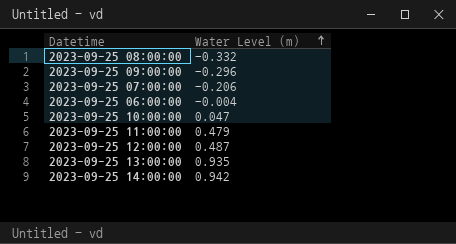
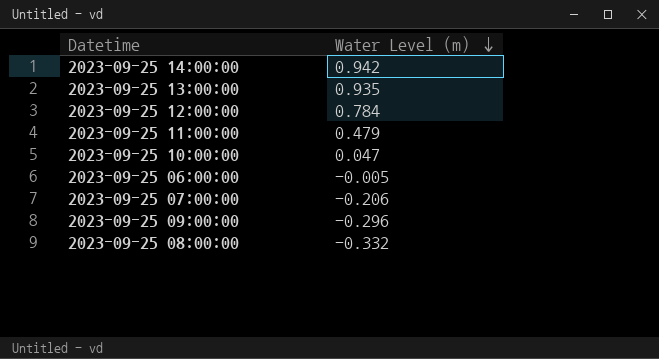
row order: Water Level (m) ascending -> Water Level (m) descending
2023-09-25 12:00:00 | Water Level (m): 0.487 -> 0.784
2023-09-25 06:00:00 | Water Level (m): -0.004 -> -0.005

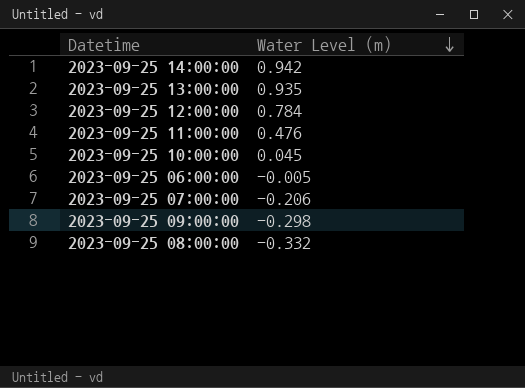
2023-09-25 11:00:00 | Water Level (m): 0.479 -> 0.476
2023-09-25 10:00:00 | Water Level (m): 0.047 -> 0.045
2023-09-25 09:00:00 | Water Level (m): -0.296 -> -0.298

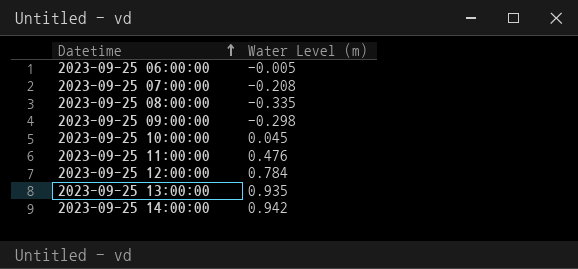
row order: Water Level (m) descending -> Datetime ascending
2023-09-25 07:00:00 | Water Level (m): -0.206 -> -0.208
2023-09-25 08:00:00 | Water Level (m): -0.332 -> -0.335

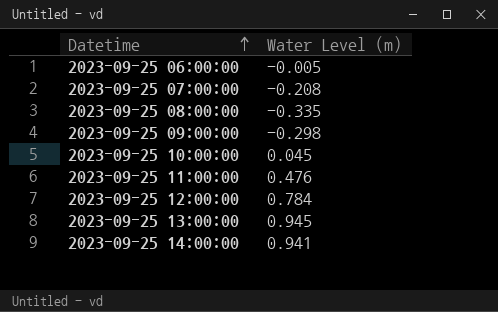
2023-09-25 13:00:00 | Water Level (m): 0.935 -> 0.945
2023-09-25 14:00:00 | Water Level (m): 0.942 -> 0.941

